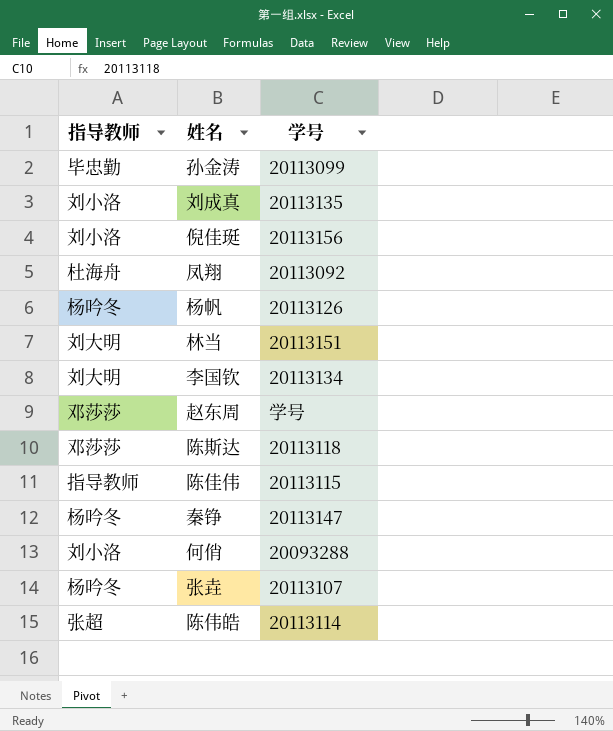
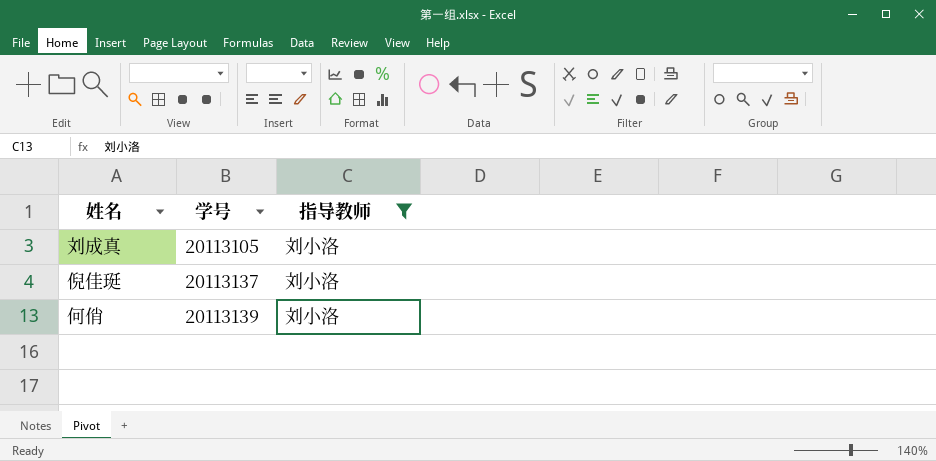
filter: none -> 指导教师 = 刘小洛
column 指导教师 | position: 1 -> 3
刘成真 | 学号: 20113135 -> 20113105
倪佳珽 | 学号: 20113156 -> 20113137
何俏 | 学号: 20093288 -> 20113139

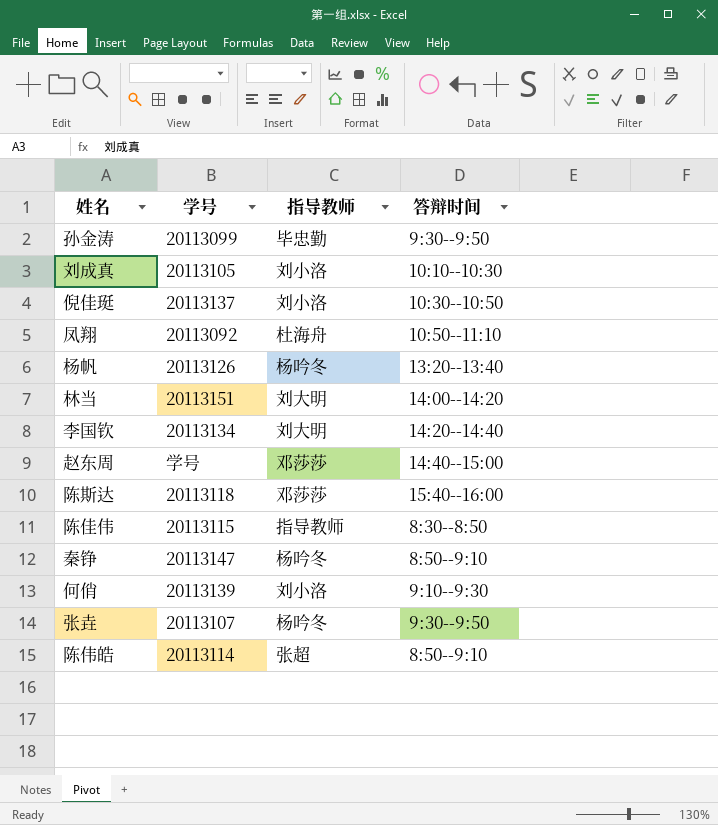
filter: 指导教师 = 刘小洛 -> none
column 答辩时间 | position: none -> 4

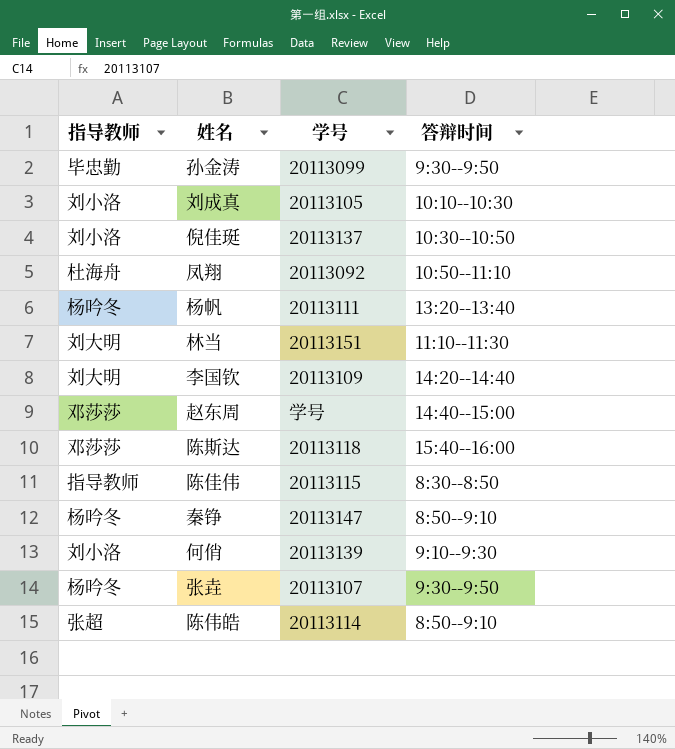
column 指导教师 | position: 3 -> 1
杨帆 | 学号: 20113126 -> 20113111
林当 | 答辩时间: 14:00--14:20 -> 11:10--11:30
李国钦 | 学号: 20113134 -> 20113109

